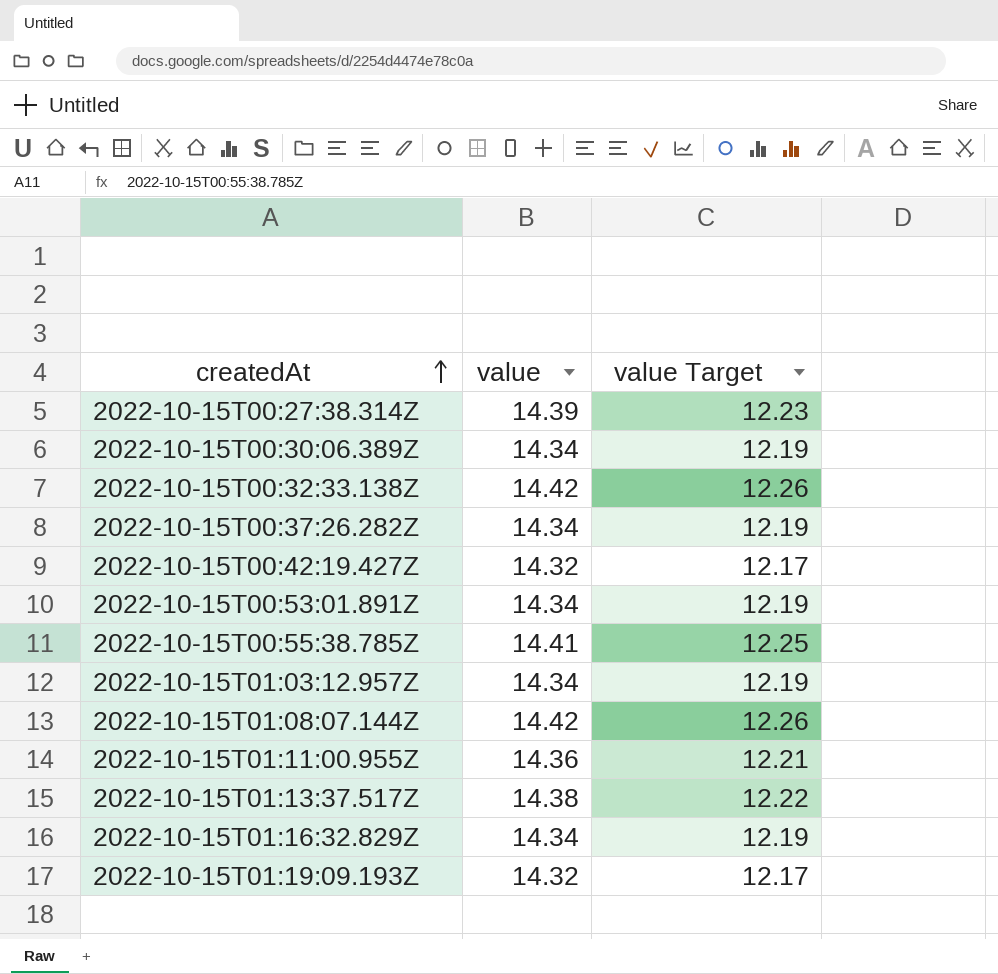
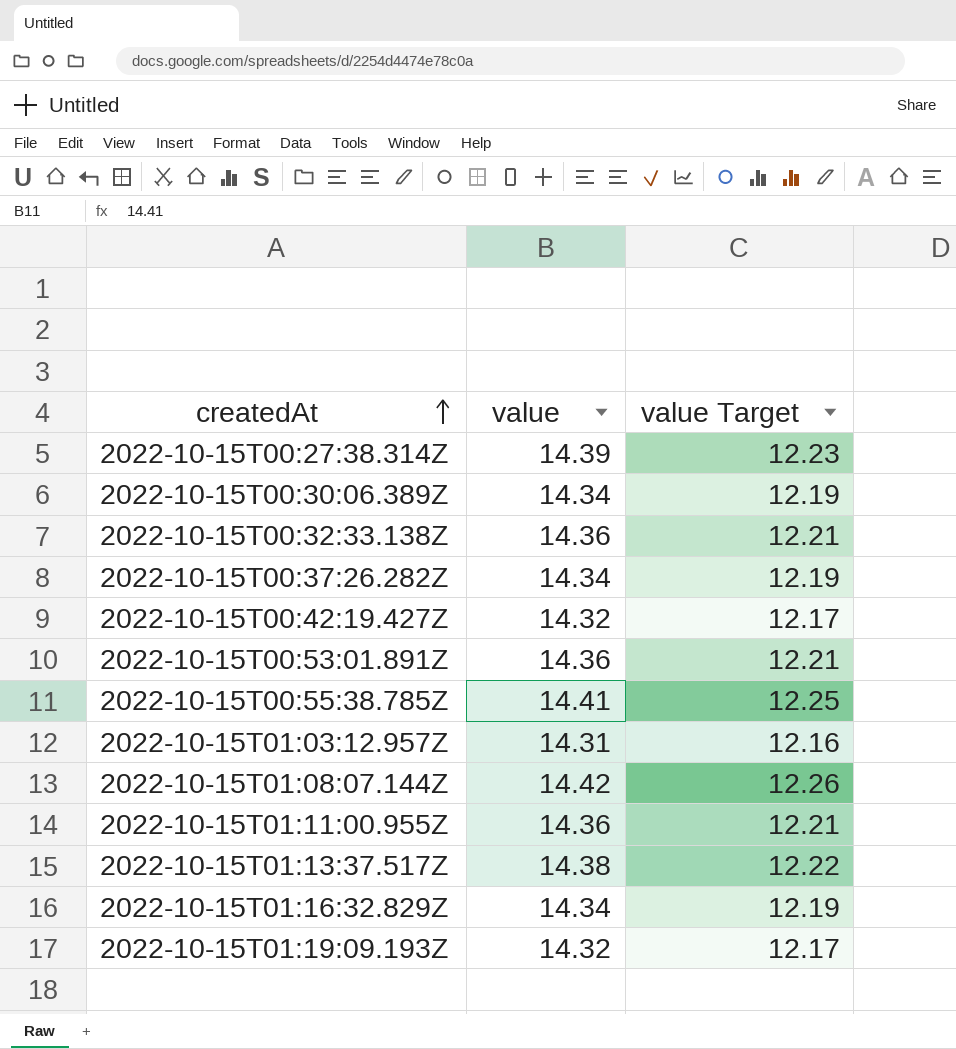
2022-10-15T00:32:33.138Z | value: 14.42 -> 14.36
2022-10-15T00:32:33.138Z | value Target: 12.26 -> 12.21
2022-10-15T00:53:01.891Z | value: 14.34 -> 14.36
2022-10-15T00:53:01.891Z | value Target: 12.19 -> 12.21
2022-10-15T01:03:12.957Z | value: 14.34 -> 14.31
2022-10-15T01:03:12.957Z | value Target: 12.19 -> 12.16

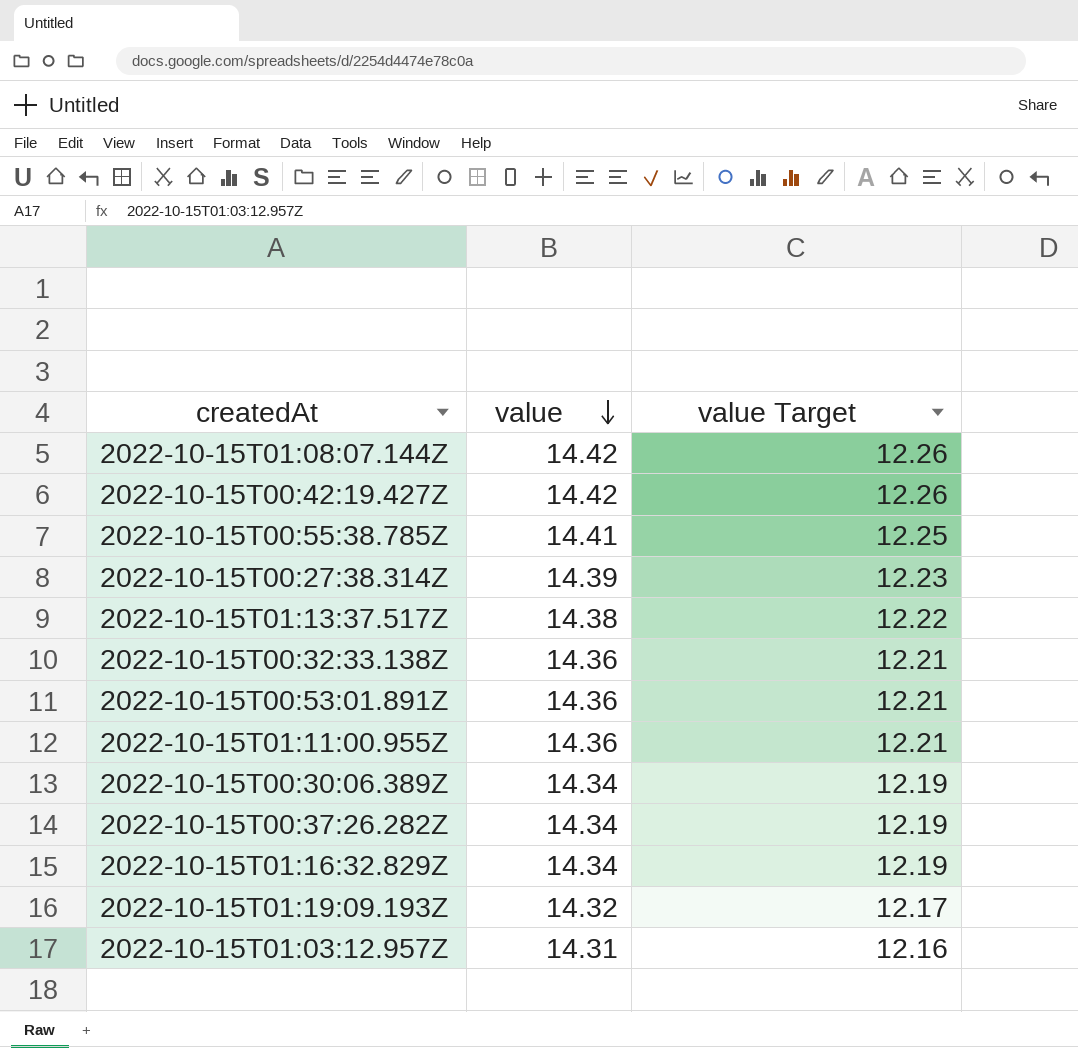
row order: createdAt ascending -> value descending
2022-10-15T00:42:19.427Z | value: 14.32 -> 14.42
2022-10-15T00:42:19.427Z | value Target: 12.17 -> 12.26

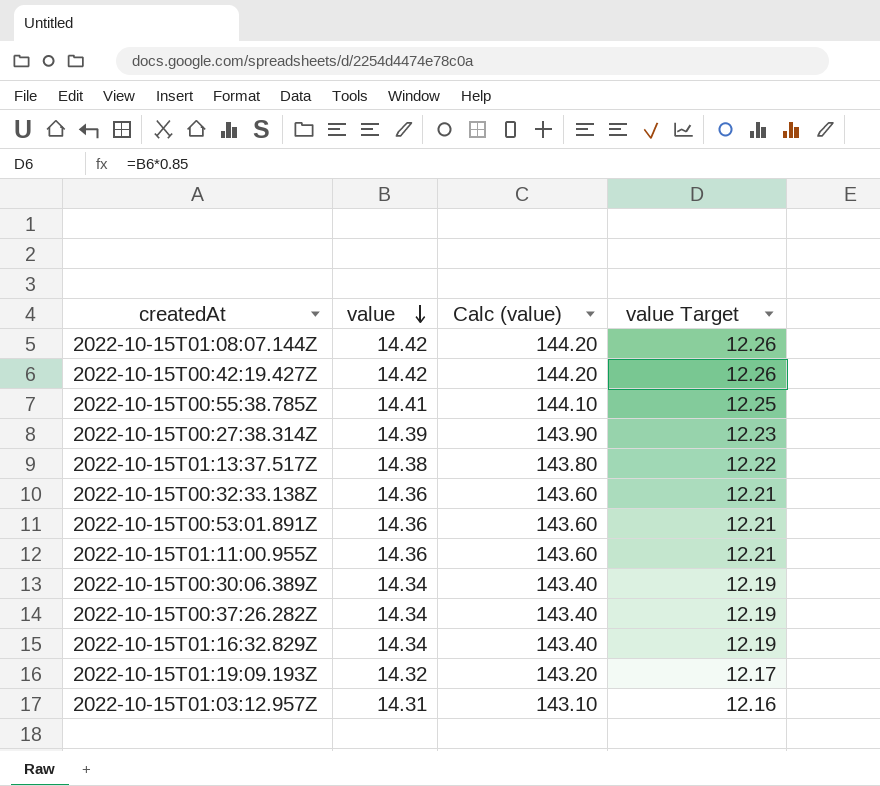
column Calc (value) | formula: none -> [value] * 10

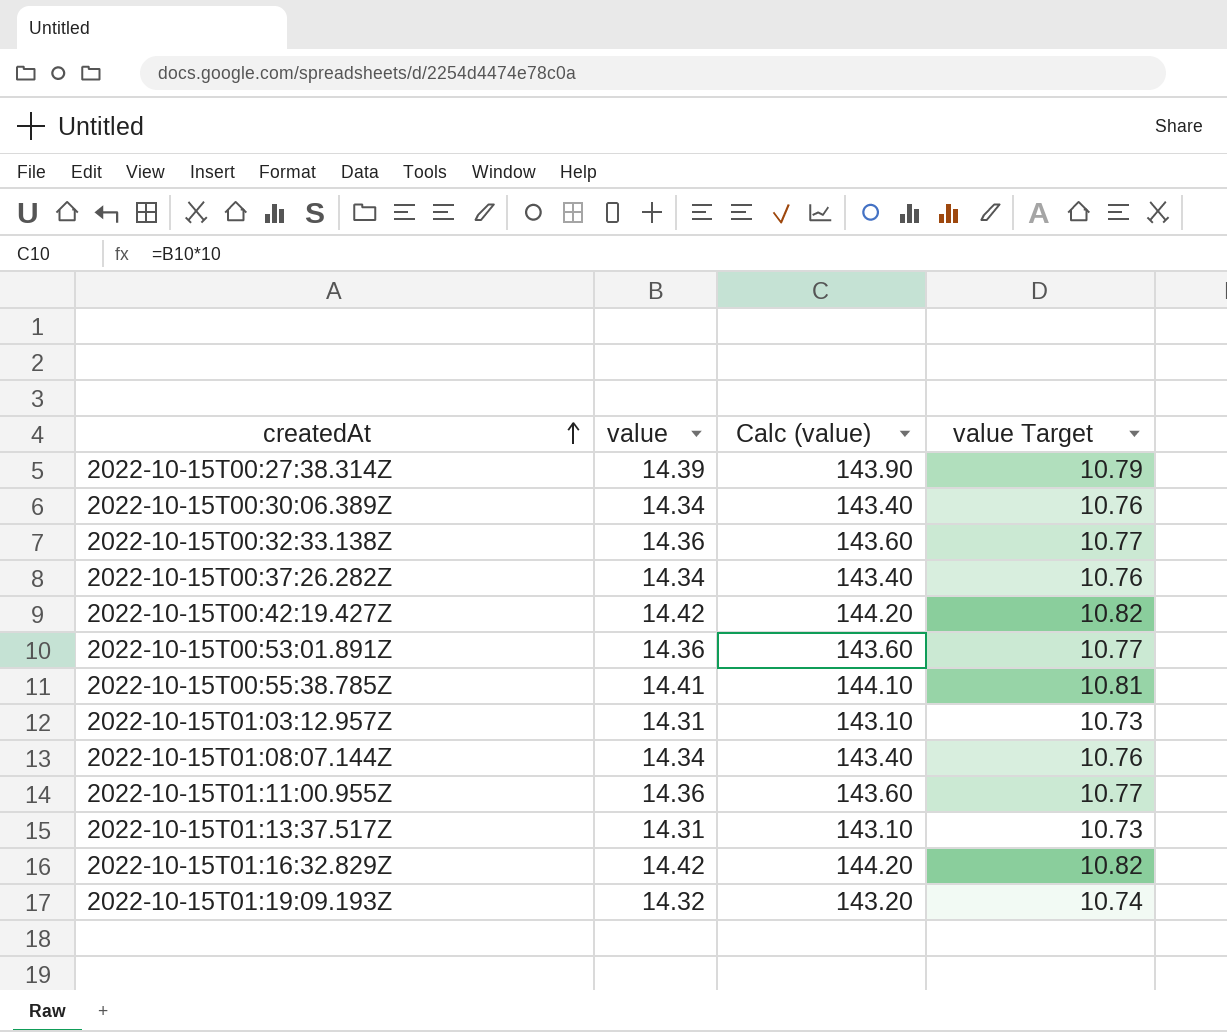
row order: value descending -> createdAt ascending
column value Target | formula: [value] * 0.85 -> [value] * 0.75
2022-10-15T01:08:07.144Z | value: 14.42 -> 14.34
2022-10-15T01:08:07.144Z | Calc (value): 144.20 -> 143.40
2022-10-15T01:13:37.517Z | value: 14.38 -> 14.31
2022-10-15T01:13:37.517Z | Calc (value): 143.80 -> 143.10
2022-10-15T01:16:32.829Z | value: 14.34 -> 14.42
2022-10-15T01:16:32.829Z | Calc (value): 143.40 -> 144.20

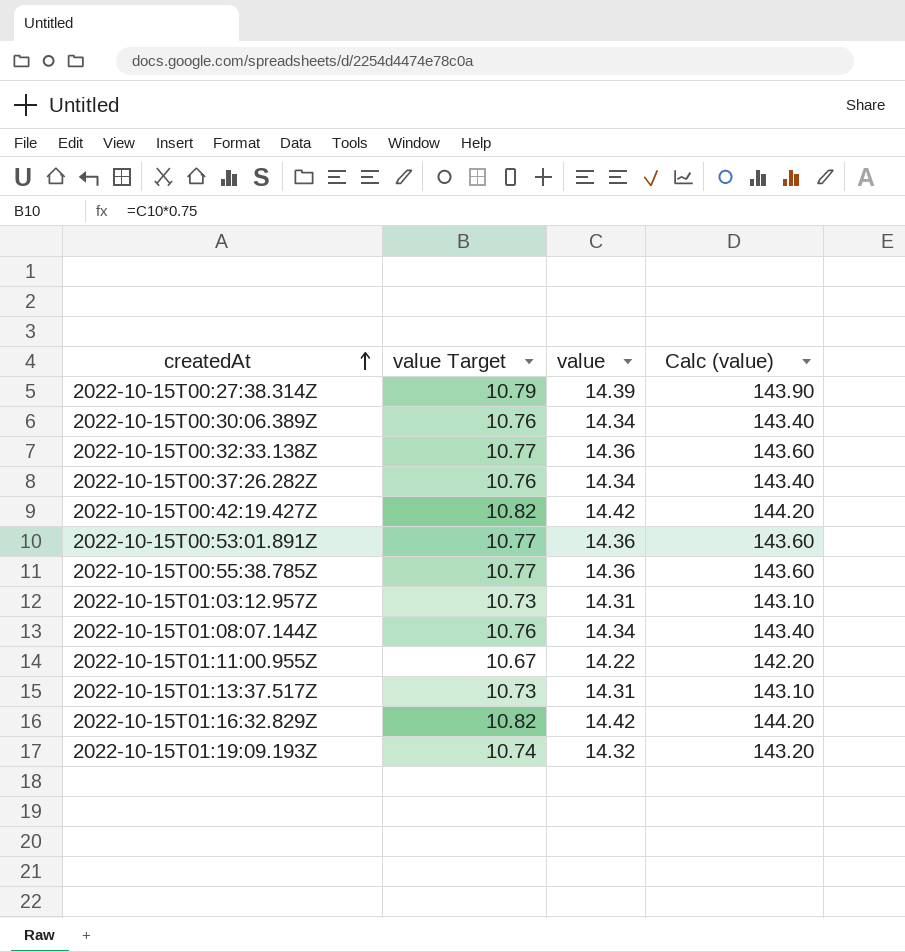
column value Target | position: 4 -> 2
2022-10-15T00:55:38.785Z | value Target: 10.81 -> 10.77
2022-10-15T00:55:38.785Z | value: 14.41 -> 14.36
2022-10-15T00:55:38.785Z | Calc (value): 144.10 -> 143.60
2022-10-15T01:11:00.955Z | value Target: 10.77 -> 10.67
2022-10-15T01:11:00.955Z | value: 14.36 -> 14.22
2022-10-15T01:11:00.955Z | Calc (value): 143.60 -> 142.20

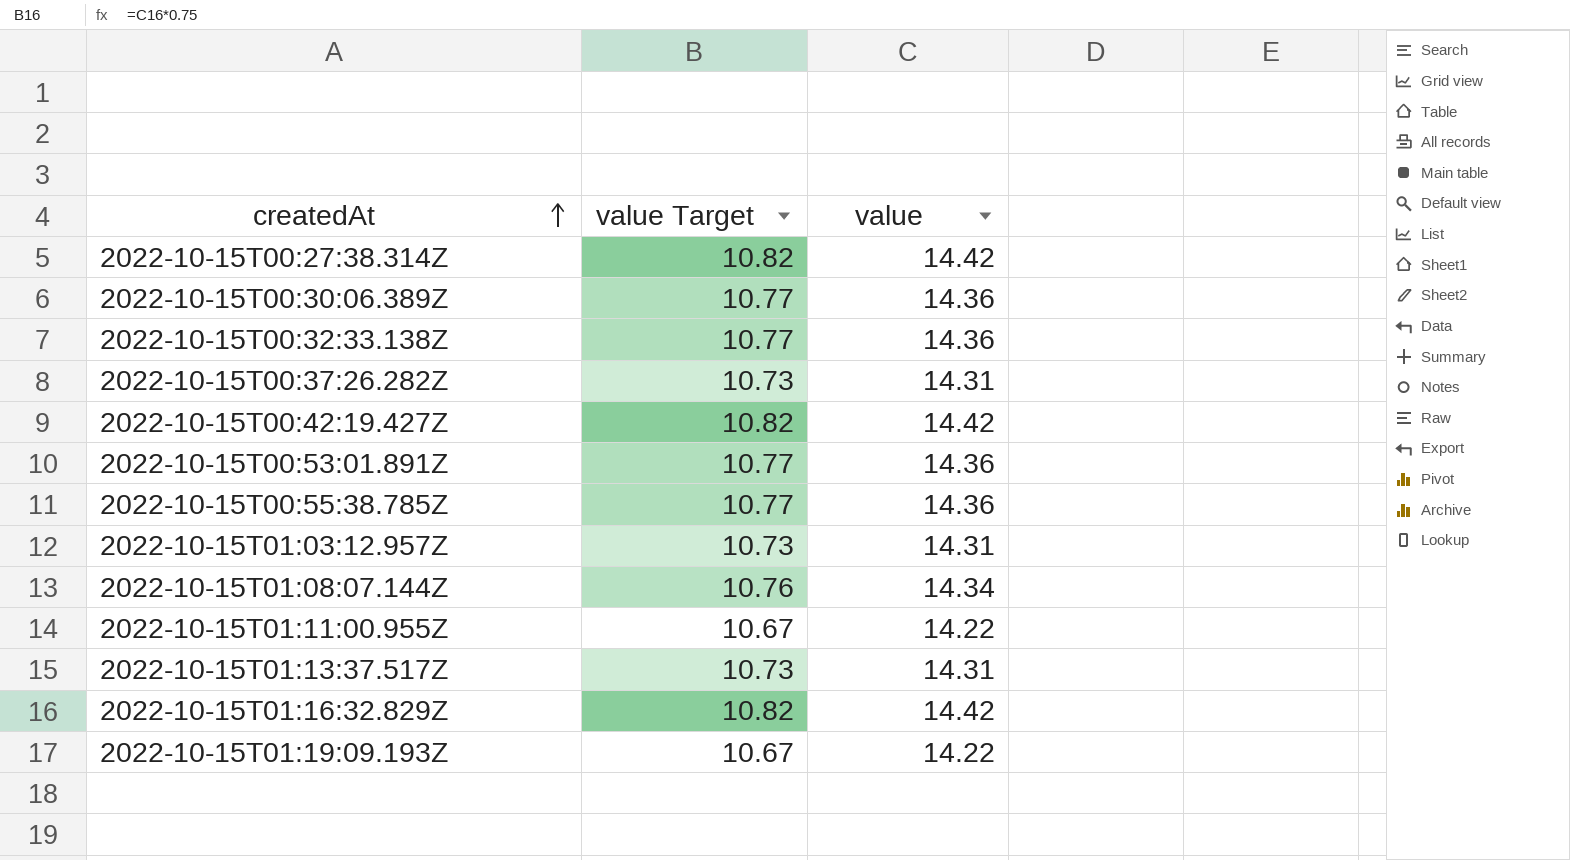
column Calc (value) | formula: [value] * 10 -> none
2022-10-15T00:27:38.314Z | value Target: 10.79 -> 10.82
2022-10-15T00:27:38.314Z | value: 14.39 -> 14.42
2022-10-15T00:30:06.389Z | value Target: 10.76 -> 10.77
2022-10-15T00:30:06.389Z | value: 14.34 -> 14.36
2022-10-15T00:37:26.282Z | value Target: 10.76 -> 10.73
2022-10-15T00:37:26.282Z | value: 14.34 -> 14.31
2022-10-15T01:19:09.193Z | value Target: 10.74 -> 10.67
2022-10-15T01:19:09.193Z | value: 14.32 -> 14.22

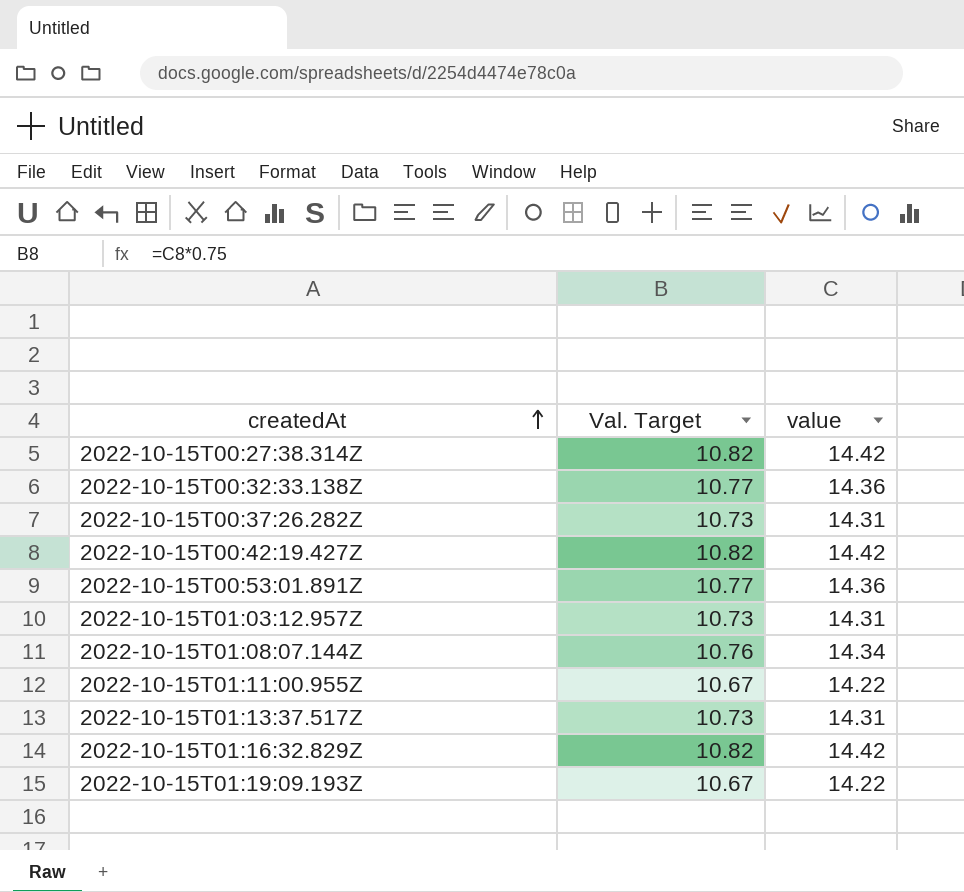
column name: value Target -> Val. Target
row 2022-10-15T00:30:06.389Z: 10.77 | 14.36 -> none
row 2022-10-15T00:55:38.785Z: 10.77 | 14.36 -> none

